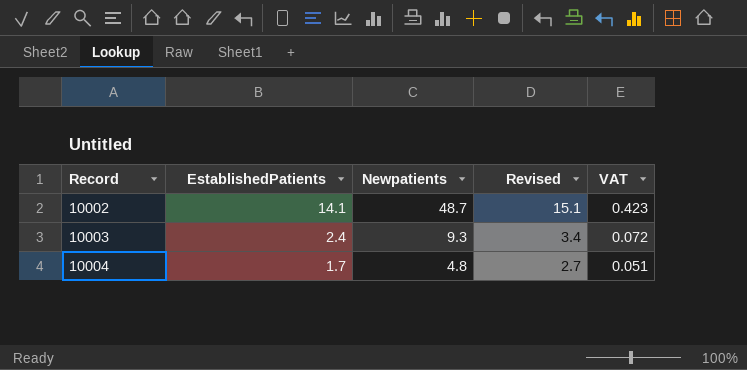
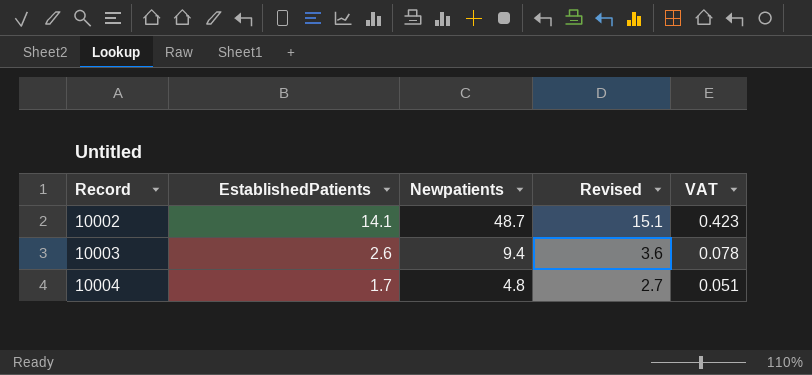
10003 | EstablishedPatients: 2.4 -> 2.6
10003 | Newpatients: 9.3 -> 9.4
10003 | Revised: 3.4 -> 3.6
10003 | VAT: 0.072 -> 0.078

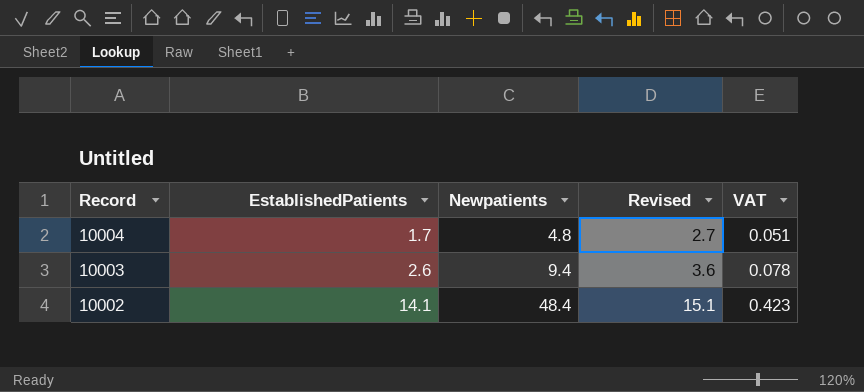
row order: Record ascending -> Record descending
10002 | Newpatients: 48.7 -> 48.4

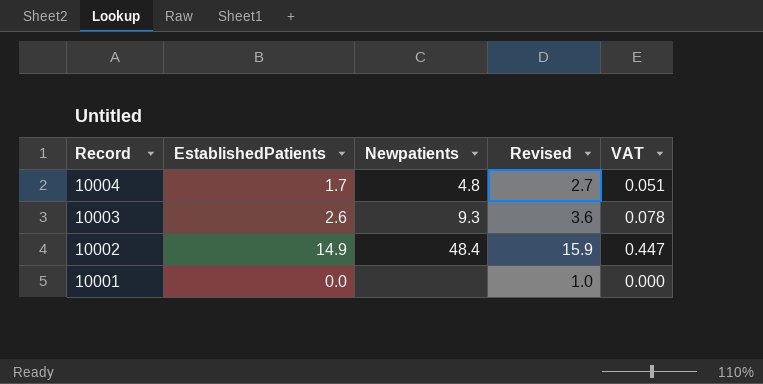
10003 | Newpatients: 9.4 -> 9.3
10002 | EstablishedPatients: 14.1 -> 14.9
10002 | Revised: 15.1 -> 15.9
10002 | VAT: 0.423 -> 0.447
row 10001: none -> 0.0 | none | 1.0 | 0.000

